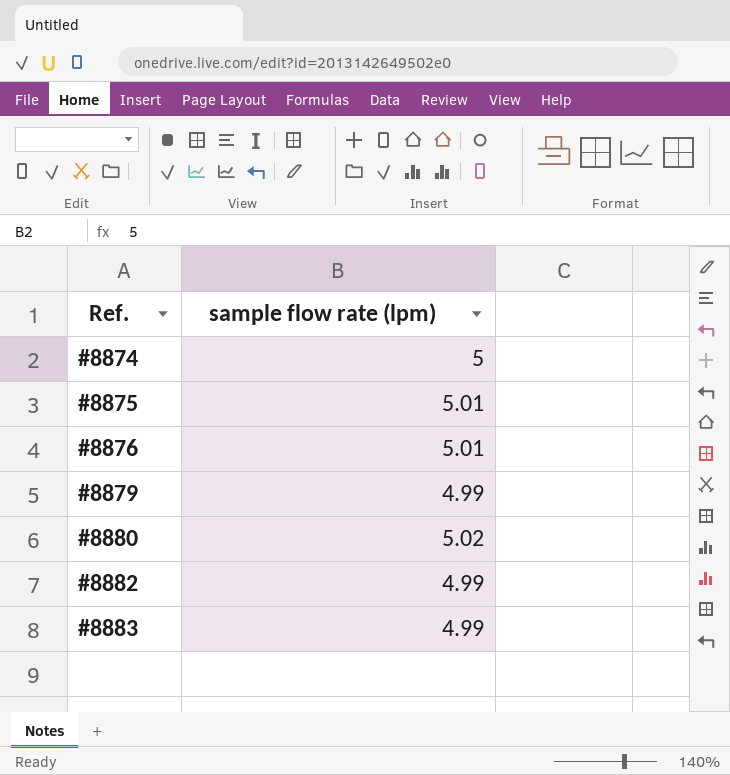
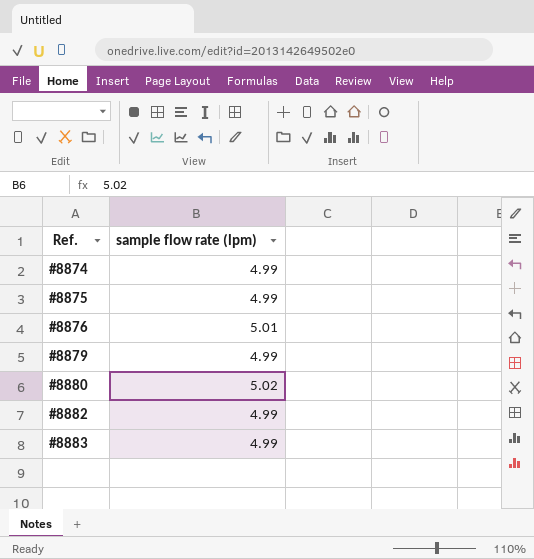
#8874 | sample flow rate (lpm): 5 -> 4.99
#8875 | sample flow rate (lpm): 5.01 -> 4.99

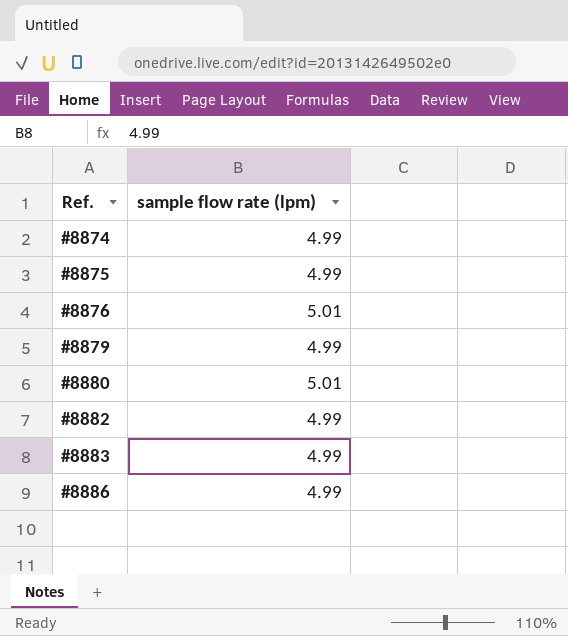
#8880 | sample flow rate (lpm): 5.02 -> 5.01
row #8886: none -> 4.99

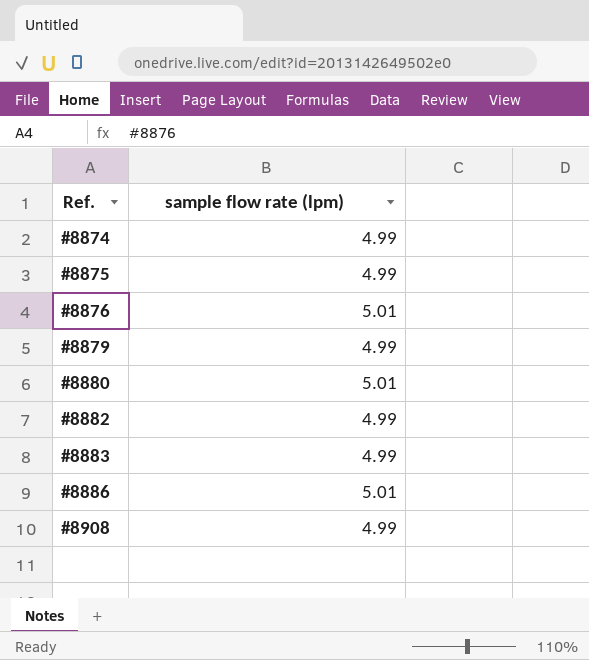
#8886 | sample flow rate (lpm): 4.99 -> 5.01
row #8908: none -> 4.99

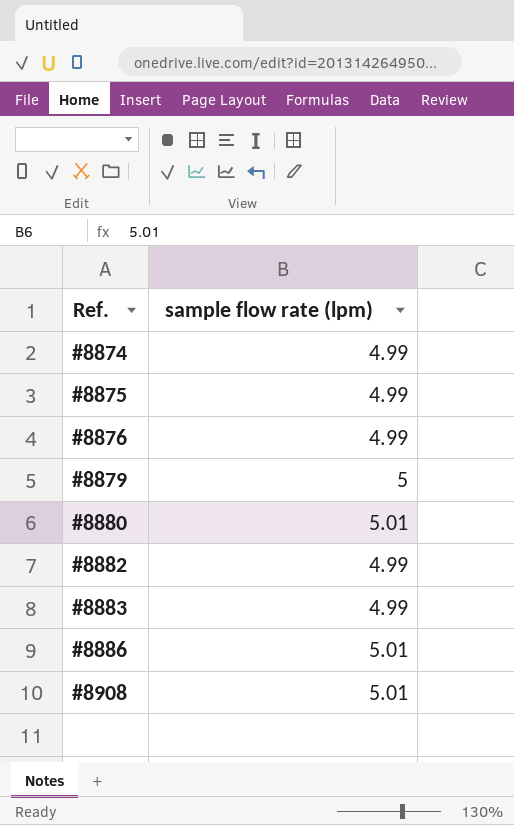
#8876 | sample flow rate (lpm): 5.01 -> 4.99
#8879 | sample flow rate (lpm): 4.99 -> 5
#8908 | sample flow rate (lpm): 4.99 -> 5.01

